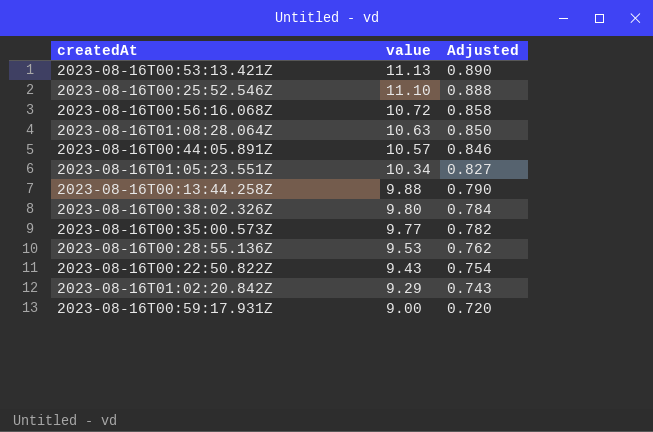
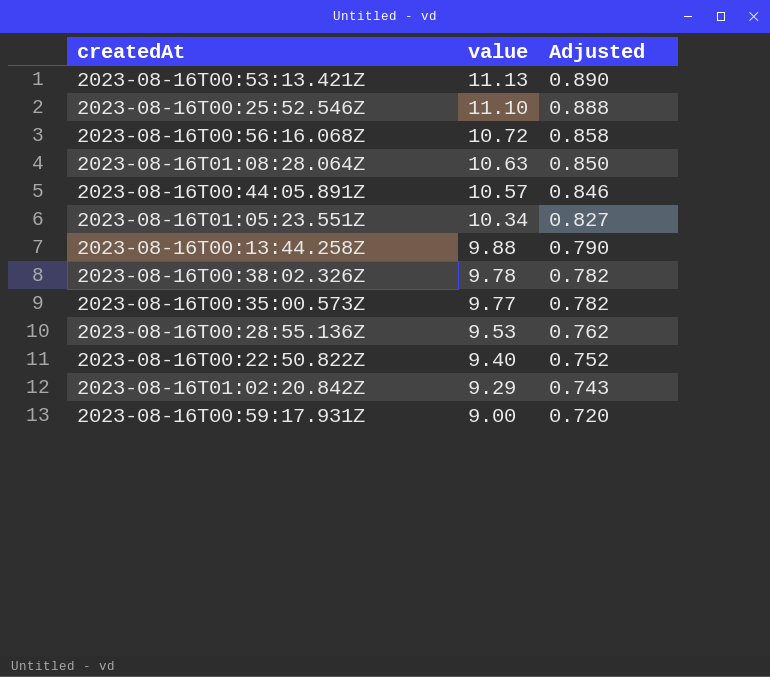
2023-08-16T00:38:02.326Z | value: 9.80 -> 9.78
2023-08-16T00:38:02.326Z | Adjusted: 0.784 -> 0.782
2023-08-16T00:22:50.822Z | value: 9.43 -> 9.40
2023-08-16T00:22:50.822Z | Adjusted: 0.754 -> 0.752

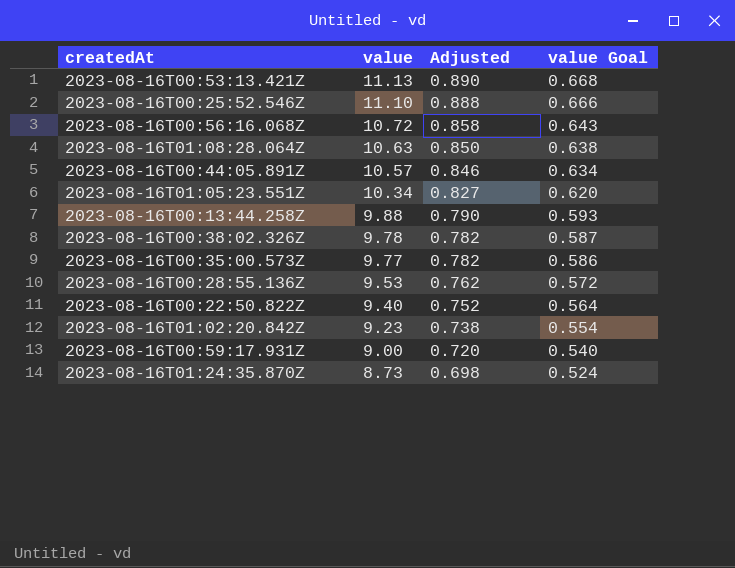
column value Goal | formula: none -> [value] * 0.06
2023-08-16T01:02:20.842Z | value: 9.29 -> 9.23
2023-08-16T01:02:20.842Z | Adjusted: 0.743 -> 0.738
row 2023-08-16T01:24:35.870Z: none -> 8.73 | 0.698 | 0.524

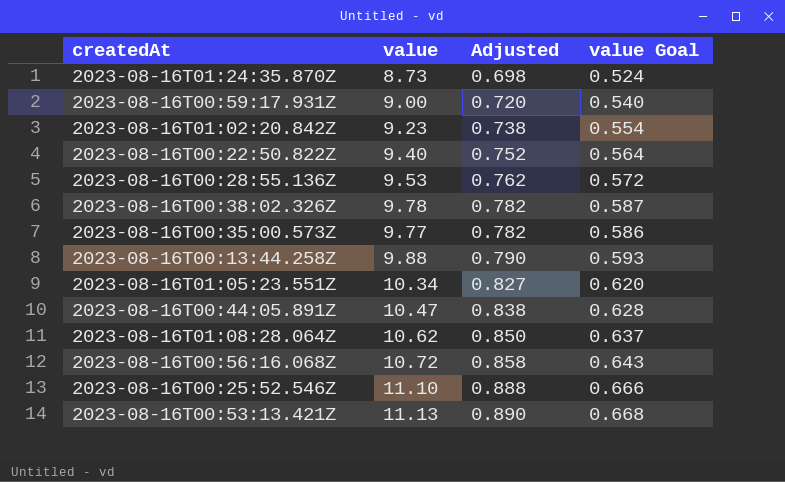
row order: value descending -> Adjusted ascending
2023-08-16T00:44:05.891Z | value: 10.57 -> 10.47
2023-08-16T00:44:05.891Z | Adjusted: 0.846 -> 0.838
2023-08-16T00:44:05.891Z | value Goal: 0.634 -> 0.628
2023-08-16T01:08:28.064Z | value: 10.63 -> 10.62
2023-08-16T01:08:28.064Z | value Goal: 0.638 -> 0.637

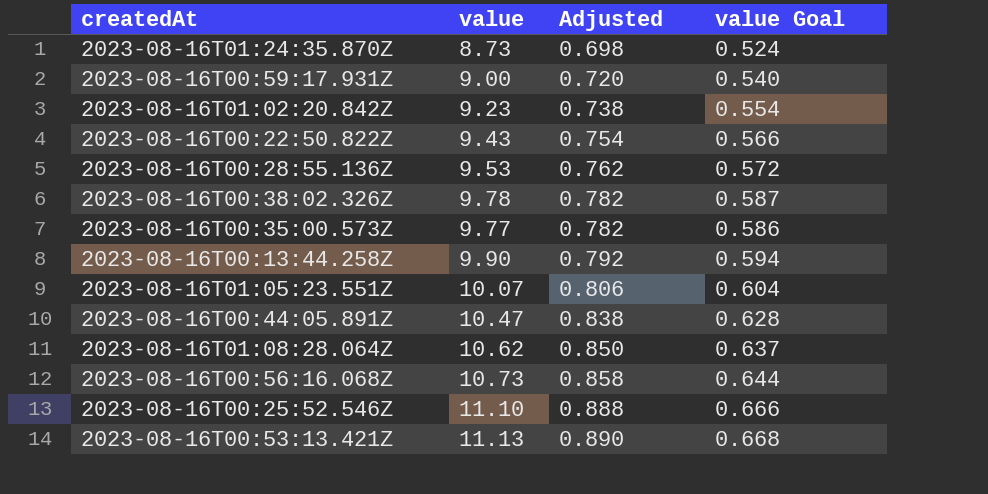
2023-08-16T00:22:50.822Z | value: 9.40 -> 9.43
2023-08-16T00:22:50.822Z | Adjusted: 0.752 -> 0.754
2023-08-16T00:22:50.822Z | value Goal: 0.564 -> 0.566
2023-08-16T00:13:44.258Z | value: 9.88 -> 9.90
2023-08-16T00:13:44.258Z | Adjusted: 0.790 -> 0.792
2023-08-16T00:13:44.258Z | value Goal: 0.593 -> 0.594
2023-08-16T01:05:23.551Z | value: 10.34 -> 10.07
2023-08-16T01:05:23.551Z | Adjusted: 0.827 -> 0.806
2023-08-16T01:05:23.551Z | value Goal: 0.620 -> 0.604
2023-08-16T00:56:16.068Z | value: 10.72 -> 10.73
2023-08-16T00:56:16.068Z | value Goal: 0.643 -> 0.644

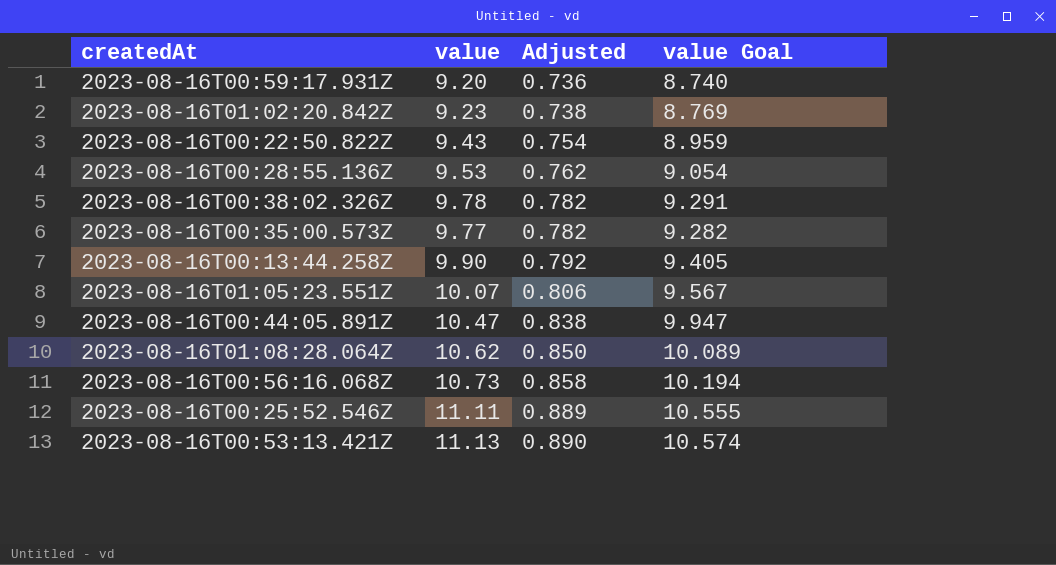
column value Goal | formula: [value] * 0.06 -> [value] * 0.95
row 2023-08-16T01:24:35.870Z: 8.73 | 0.698 | 0.524 -> none
2023-08-16T00:59:17.931Z | value: 9.00 -> 9.20
2023-08-16T00:59:17.931Z | Adjusted: 0.720 -> 0.736
2023-08-16T00:25:52.546Z | value: 11.10 -> 11.11
2023-08-16T00:25:52.546Z | Adjusted: 0.888 -> 0.889

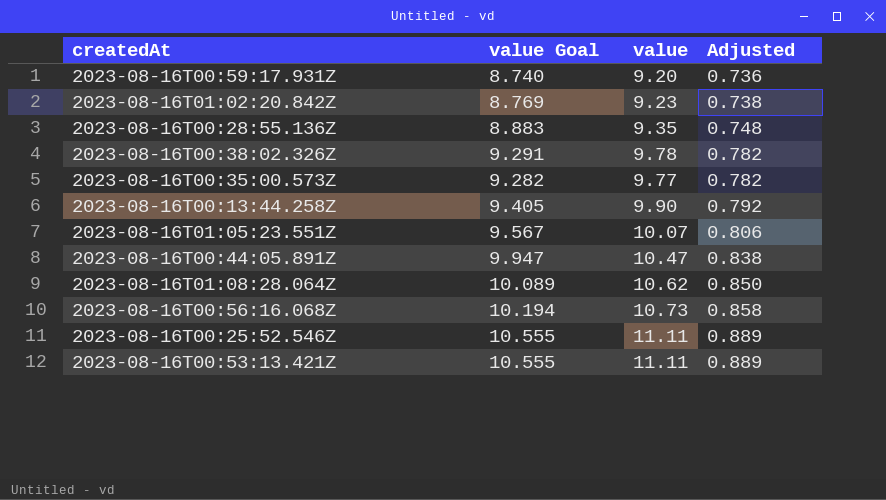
column value Goal | position: 4 -> 2
row 2023-08-16T00:22:50.822Z: 9.43 | 0.754 | 8.959 -> none
2023-08-16T00:28:55.136Z | value Goal: 9.054 -> 8.883
2023-08-16T00:28:55.136Z | value: 9.53 -> 9.35
2023-08-16T00:28:55.136Z | Adjusted: 0.762 -> 0.748
2023-08-16T00:53:13.421Z | value Goal: 10.574 -> 10.555
2023-08-16T00:53:13.421Z | value: 11.13 -> 11.11
2023-08-16T00:53:13.421Z | Adjusted: 0.890 -> 0.889

